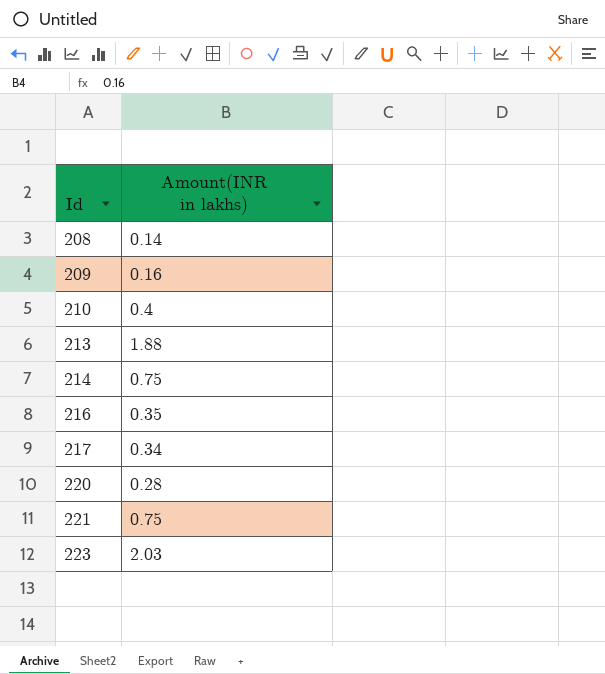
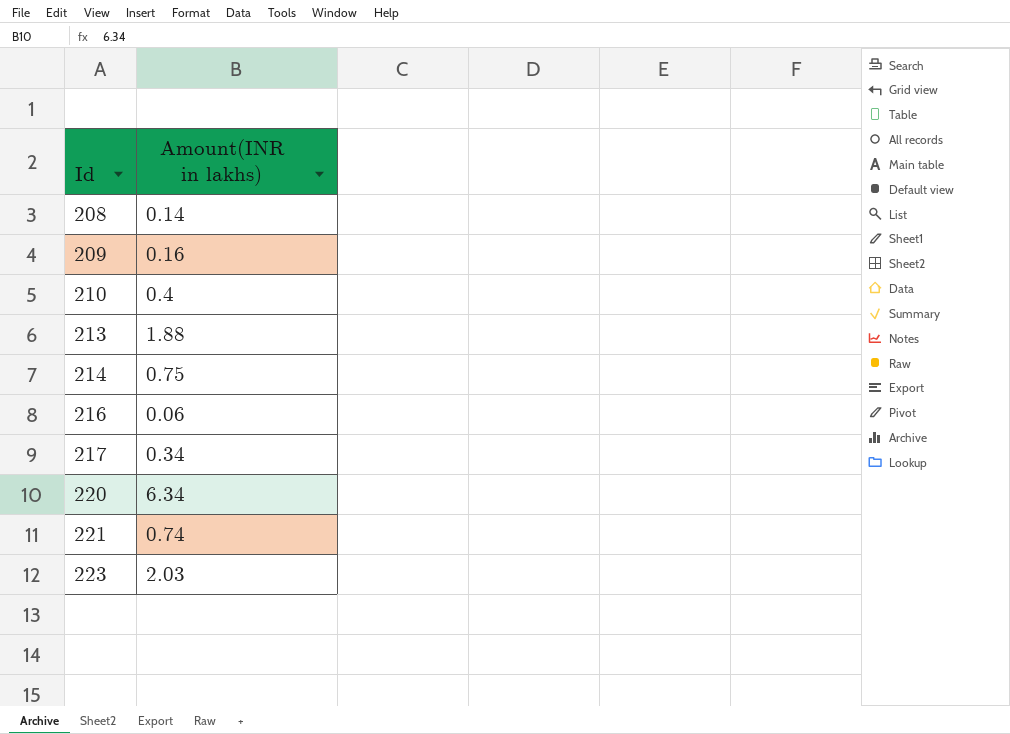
216 | Amount(INR in lakhs): 0.35 -> 0.06
220 | Amount(INR in lakhs): 0.28 -> 6.34
221 | Amount(INR in lakhs): 0.75 -> 0.74

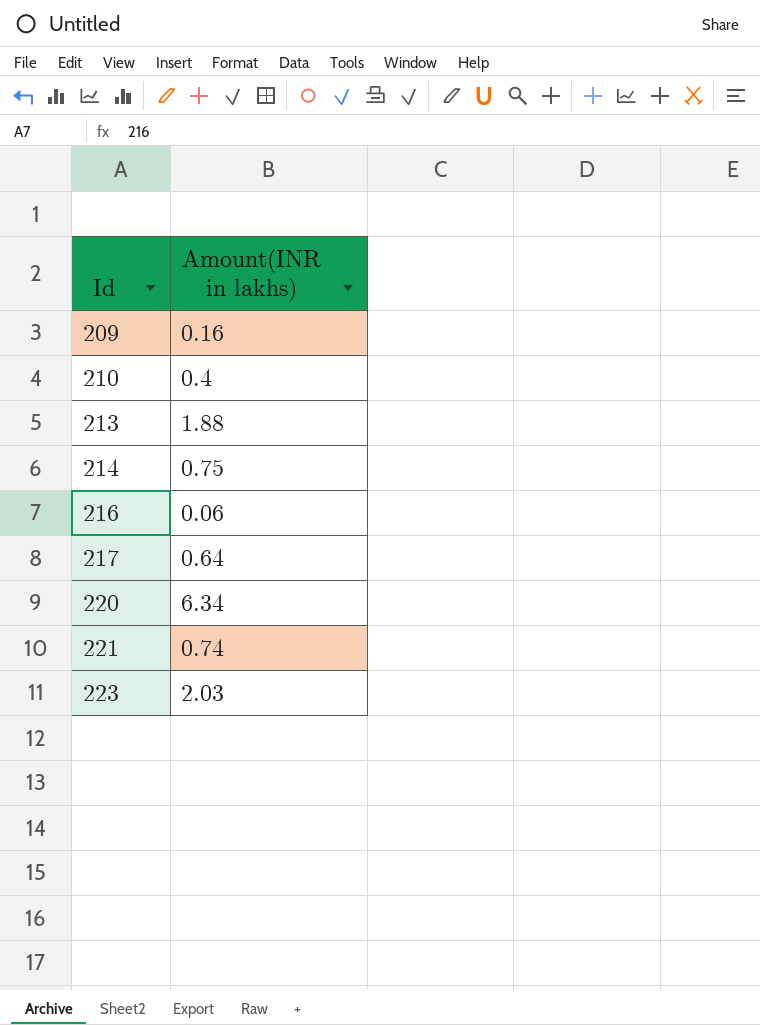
row 208: 0.14 -> none
217 | Amount(INR in lakhs): 0.34 -> 0.64

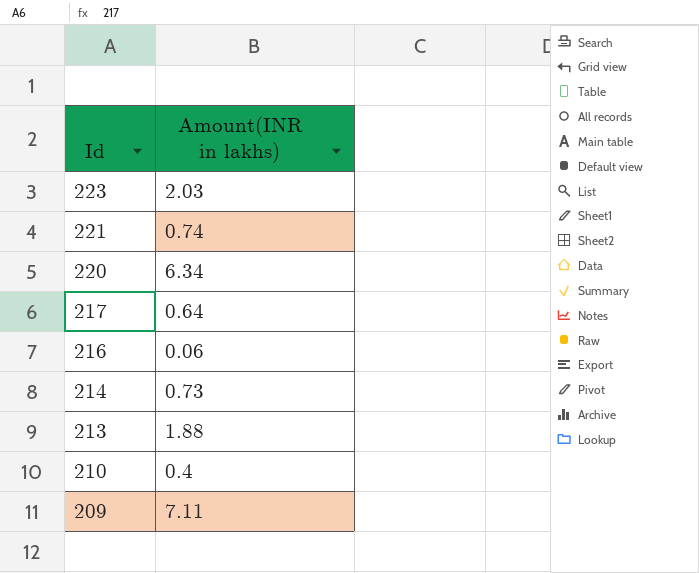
row order: Id ascending -> Id descending
214 | Amount(INR in lakhs): 0.75 -> 0.73
209 | Amount(INR in lakhs): 0.16 -> 7.11

